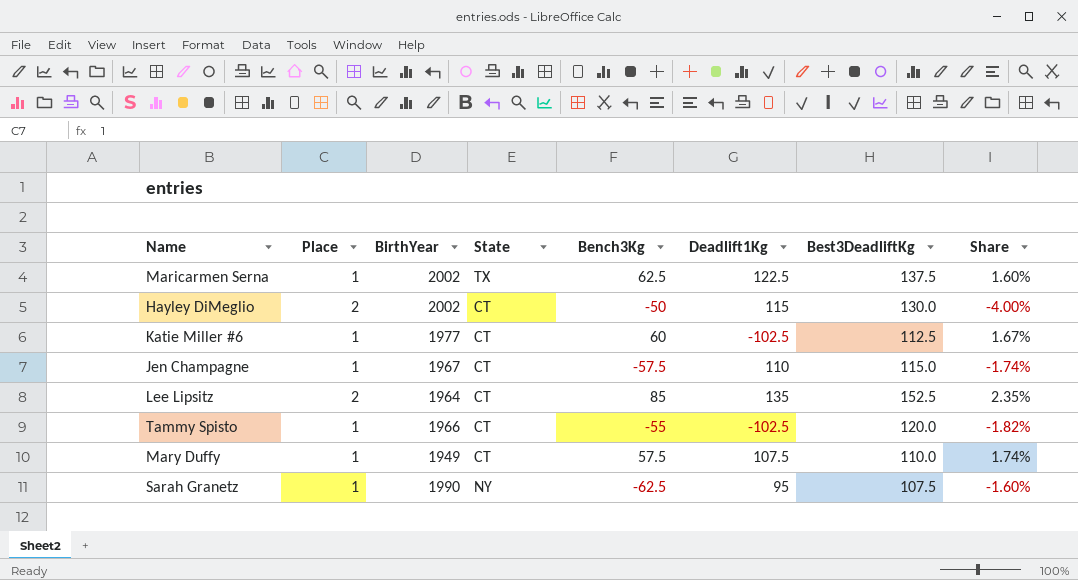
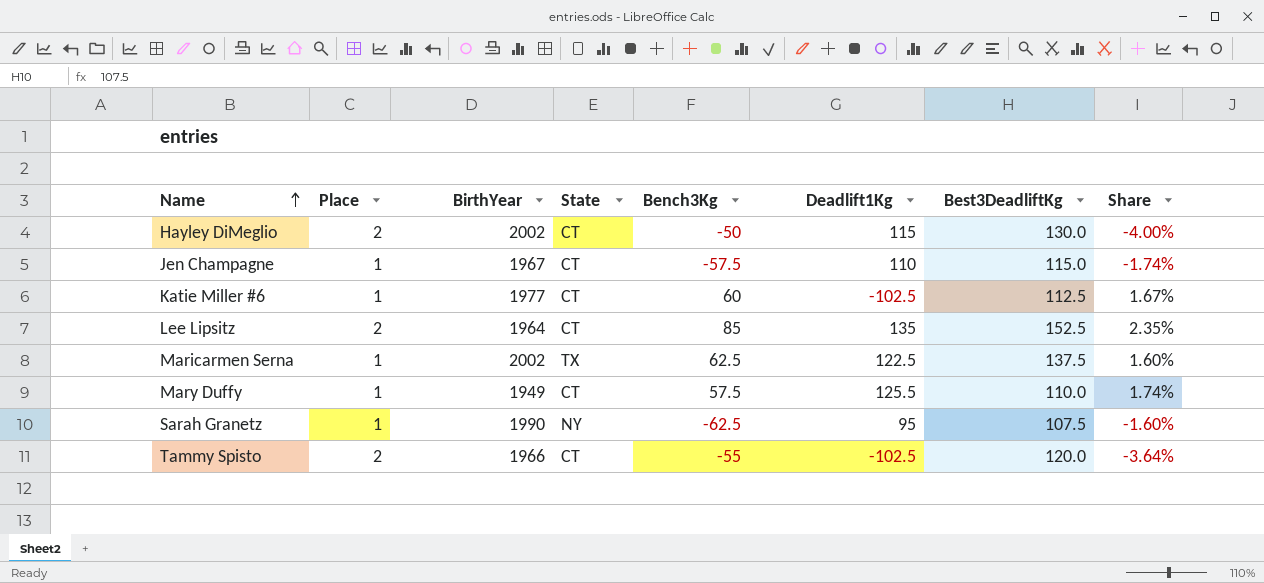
row order: none -> Name ascending
Mary Duffy | Deadlift1Kg: 107.5 -> 125.5
Tammy Spisto | Place: 1 -> 2
Tammy Spisto | Share: -1.82% -> -3.64%

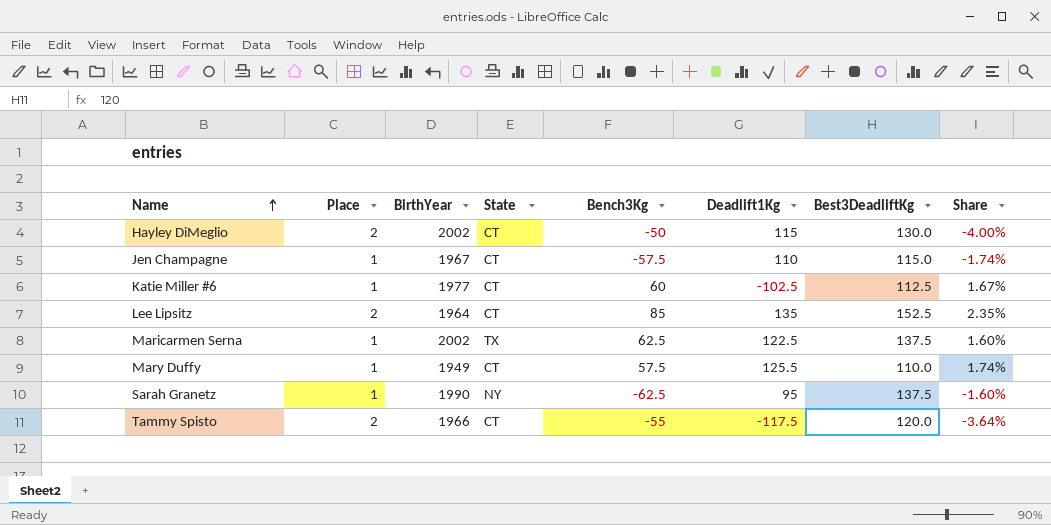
Sarah Granetz | Best3DeadliftKg: 107.5 -> 137.5
Tammy Spisto | Deadlift1Kg: -102.5 -> -117.5

